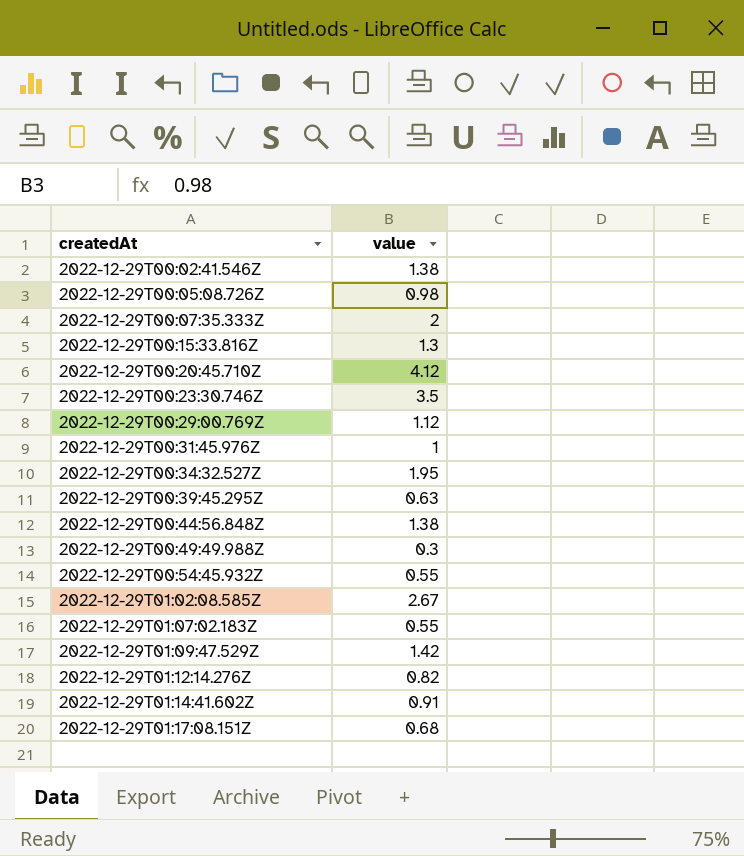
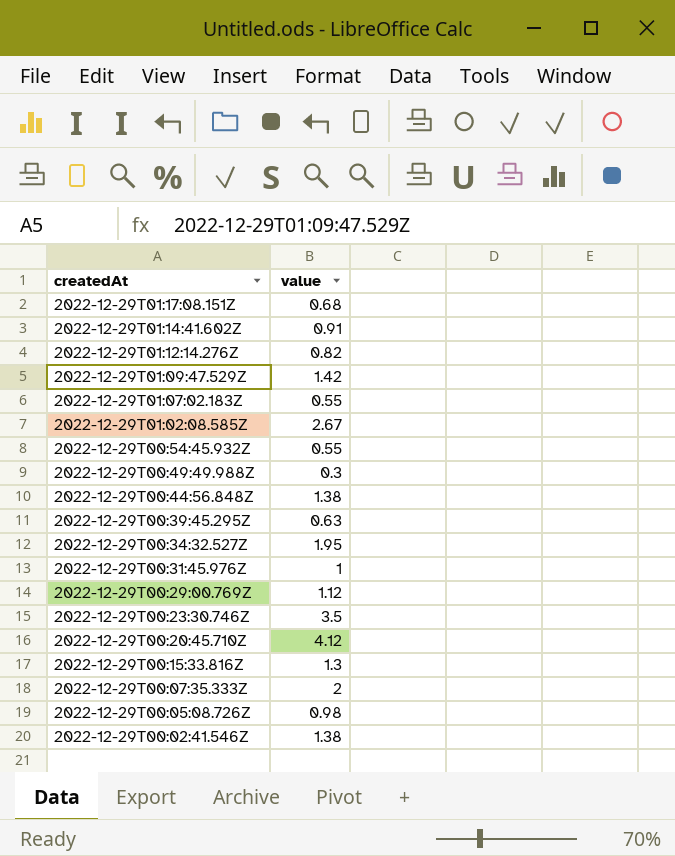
row order: createdAt ascending -> createdAt descending

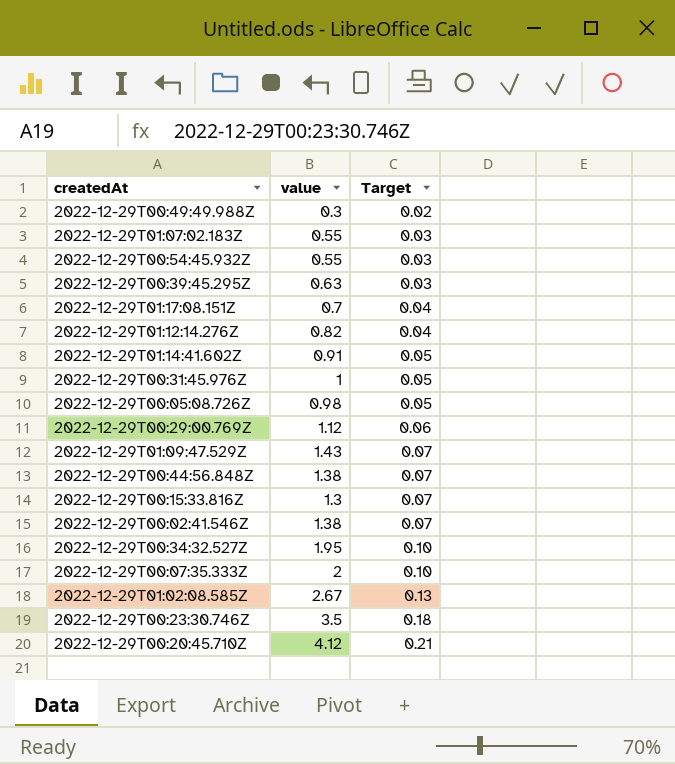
row order: createdAt descending -> Target ascending
column Target | formula: none -> [value] * 0.05
2022-12-29T01:17:08.151Z | value: 0.68 -> 0.7
2022-12-29T01:09:47.529Z | value: 1.42 -> 1.43

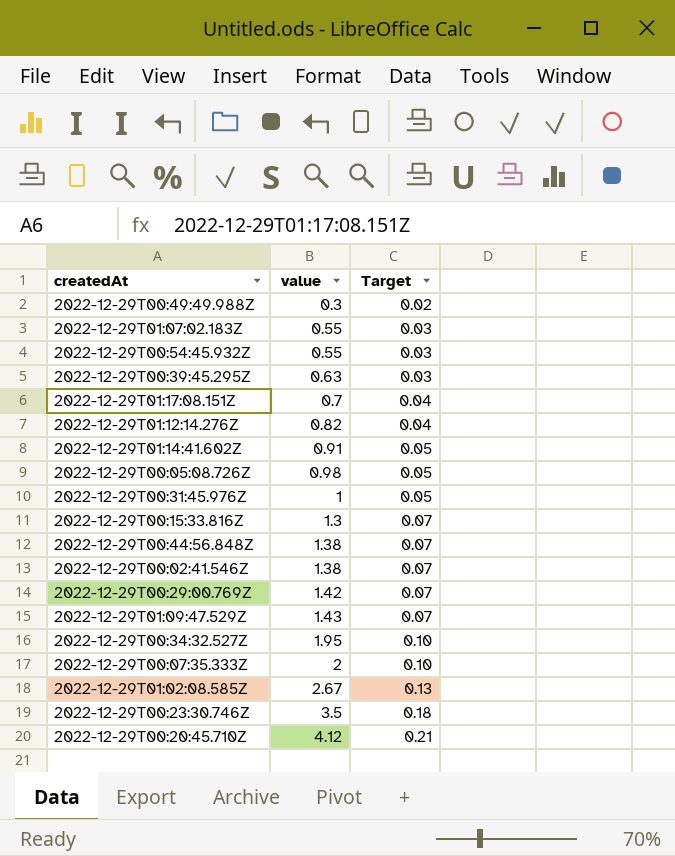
row order: Target ascending -> value ascending
2022-12-29T00:29:00.769Z | value: 1.12 -> 1.42
2022-12-29T00:29:00.769Z | Target: 0.06 -> 0.07

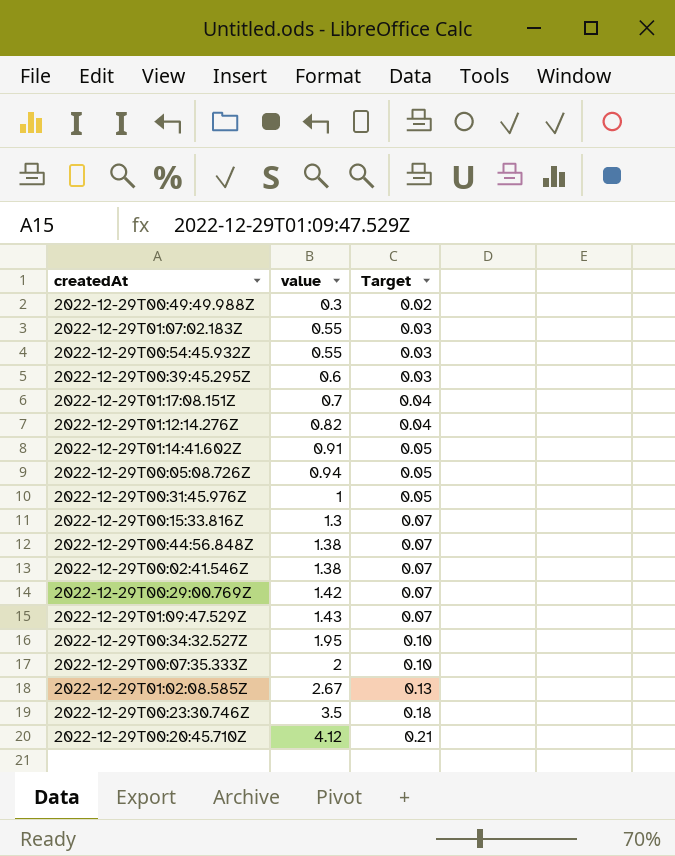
2022-12-29T00:39:45.295Z | value: 0.63 -> 0.6
2022-12-29T00:05:08.726Z | value: 0.98 -> 0.94

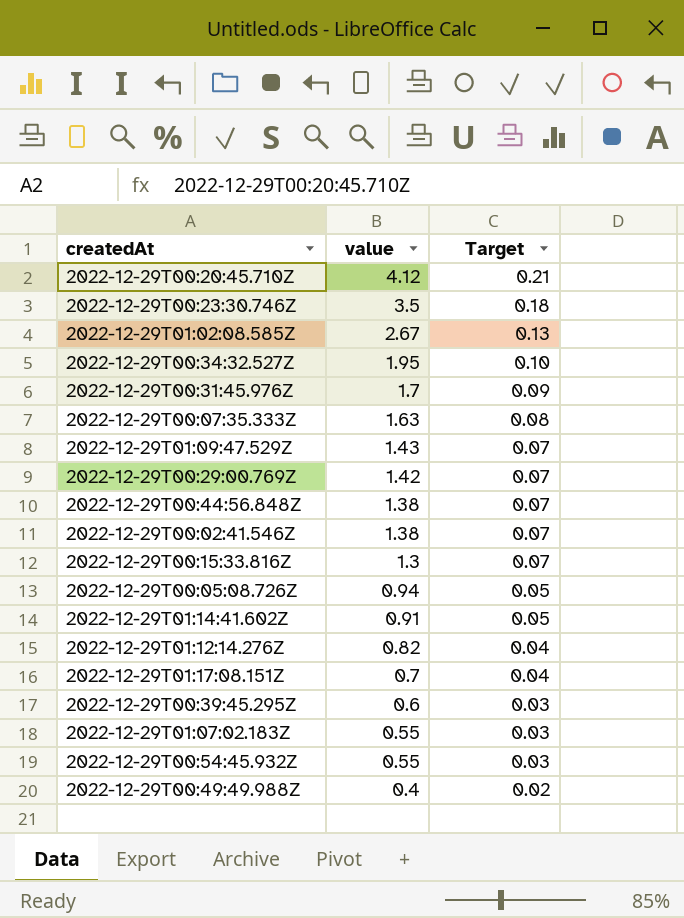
row order: value ascending -> value descending
2022-12-29T00:31:45.976Z | value: 1 -> 1.7
2022-12-29T00:31:45.976Z | Target: 0.05 -> 0.09
2022-12-29T00:07:35.333Z | value: 2 -> 1.63
2022-12-29T00:07:35.333Z | Target: 0.10 -> 0.08
2022-12-29T00:49:49.988Z | value: 0.3 -> 0.4

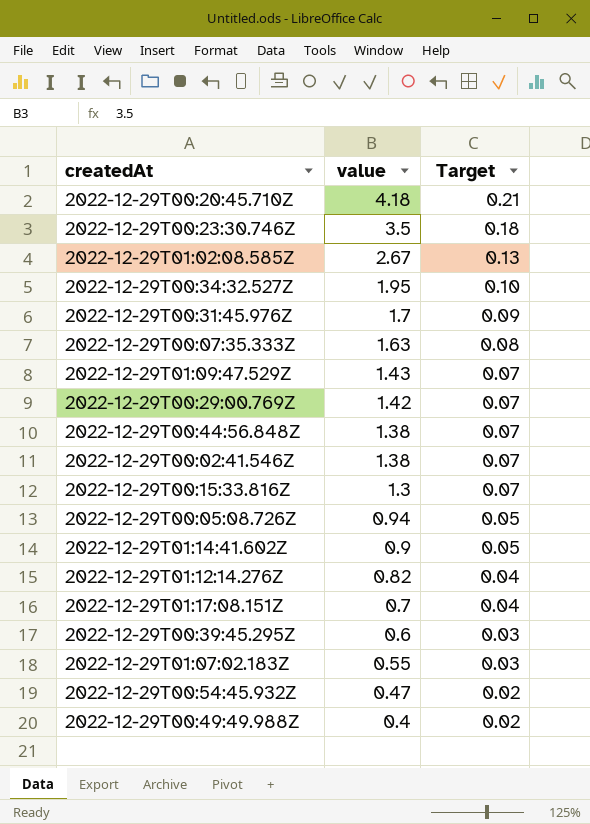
2022-12-29T00:20:45.710Z | value: 4.12 -> 4.18
2022-12-29T01:14:41.602Z | value: 0.91 -> 0.9
2022-12-29T00:54:45.932Z | value: 0.55 -> 0.47
2022-12-29T00:54:45.932Z | Target: 0.03 -> 0.02

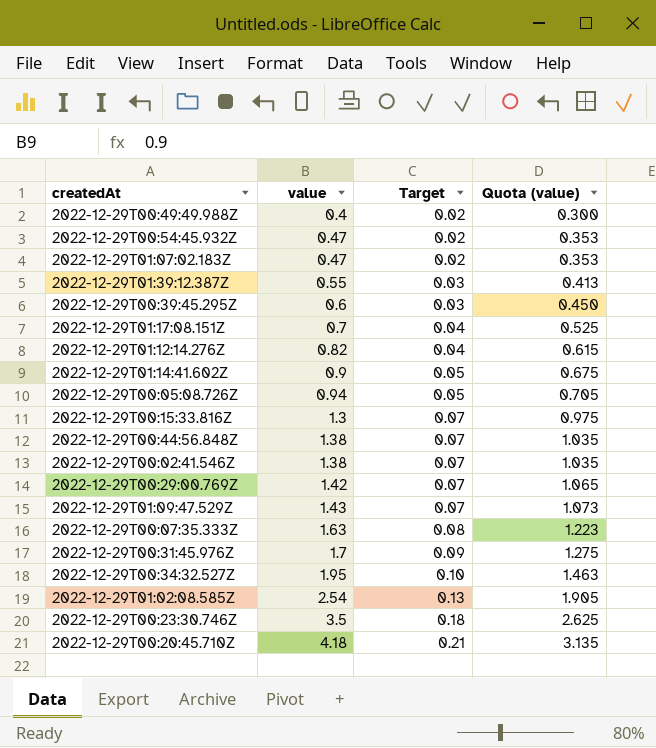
row order: value descending -> value ascending
column Quota (value) | formula: none -> [value] * 0.75
2022-12-29T01:07:02.183Z | value: 0.55 -> 0.47
2022-12-29T01:07:02.183Z | Target: 0.03 -> 0.02
row 2022-12-29T01:39:12.387Z: none -> 0.55 | 0.03 | 0.413
2022-12-29T01:02:08.585Z | value: 2.67 -> 2.54

